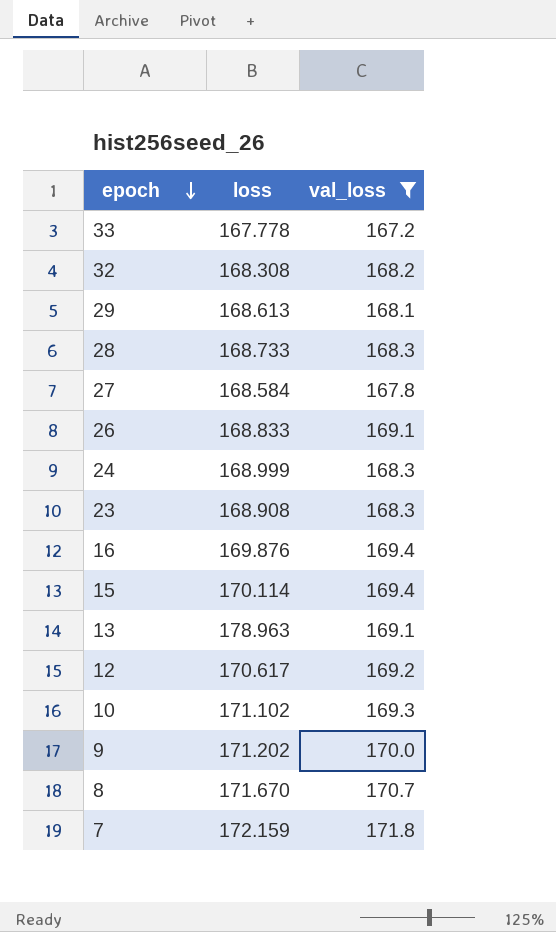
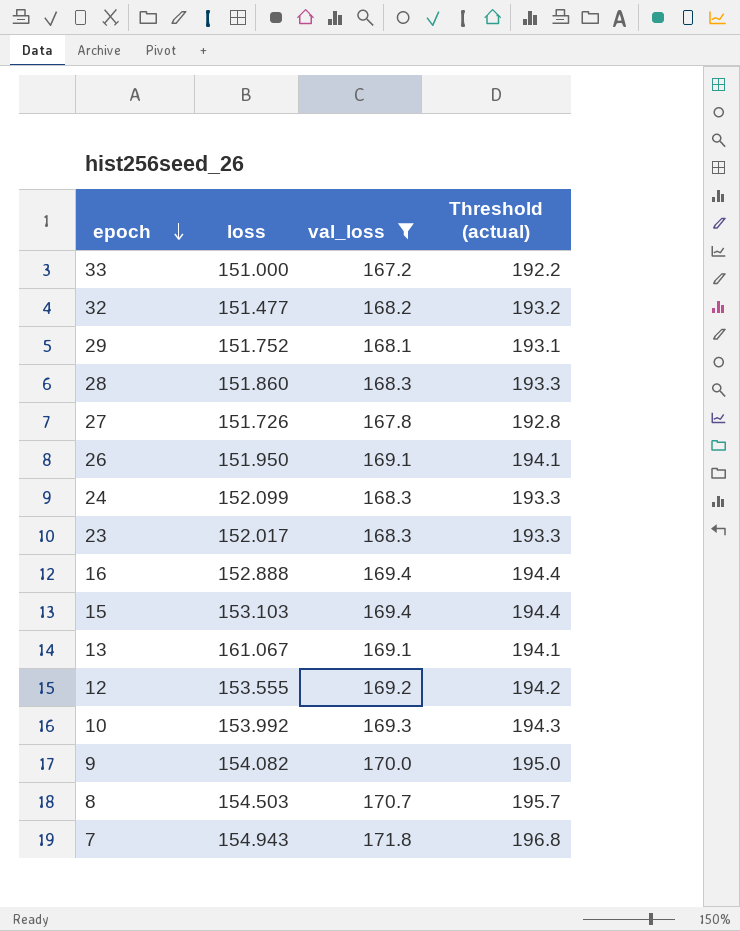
column Threshold (actual) | formula: none -> [val_loss] + 25
33 | loss: 167.778 -> 151.000
32 | loss: 168.308 -> 151.477
29 | loss: 168.613 -> 151.752
28 | loss: 168.733 -> 151.860
27 | loss: 168.584 -> 151.726
26 | loss: 168.833 -> 151.950
24 | loss: 168.999 -> 152.099
23 | loss: 168.908 -> 152.017
16 | loss: 169.876 -> 152.888
15 | loss: 170.114 -> 153.103
13 | loss: 178.963 -> 161.067
12 | loss: 170.617 -> 153.555
10 | loss: 171.102 -> 153.992
9 | loss: 171.202 -> 154.082
8 | loss: 171.670 -> 154.503
7 | loss: 172.159 -> 154.943

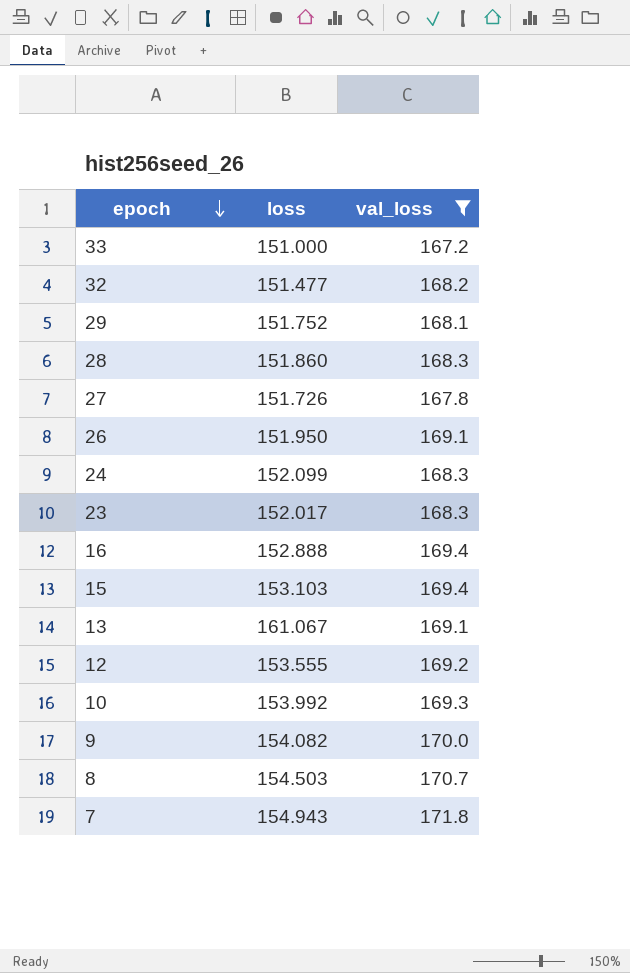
column Threshold (actual) | formula: [val_loss] + 25 -> none

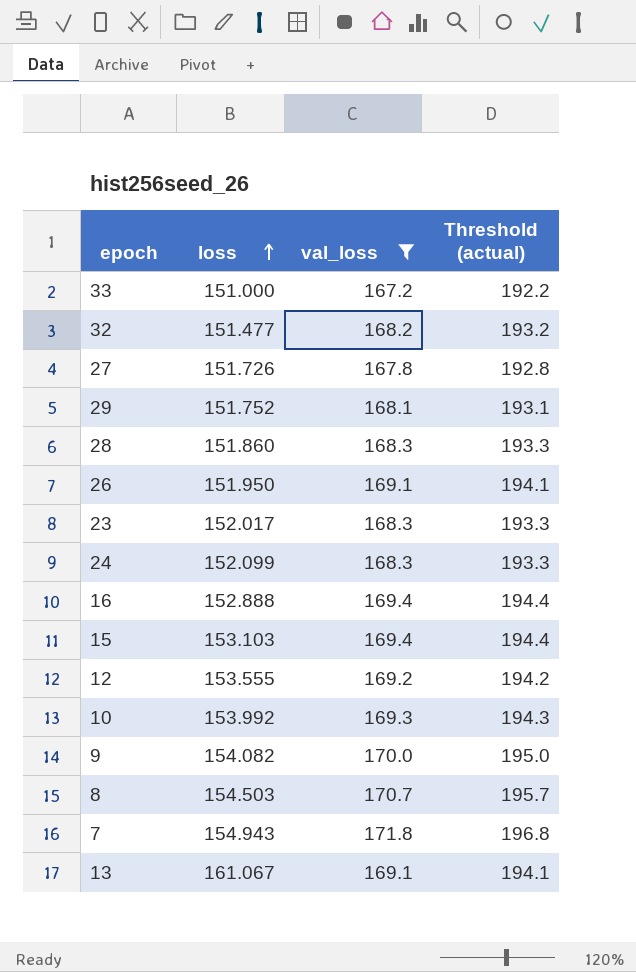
row order: epoch descending -> loss ascending
column Threshold (actual) | formula: none -> [val_loss] + 25

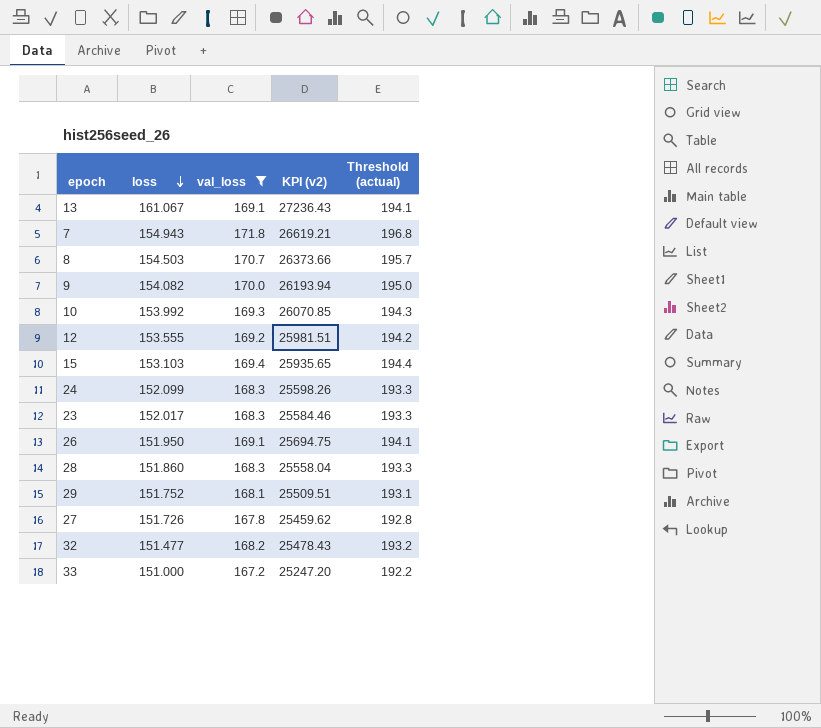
row order: loss ascending -> loss descending
column KPI (v2) | formula: none -> [loss] * [val_loss]
row 16: 152.888 | 169.4 | 194.4 -> none

